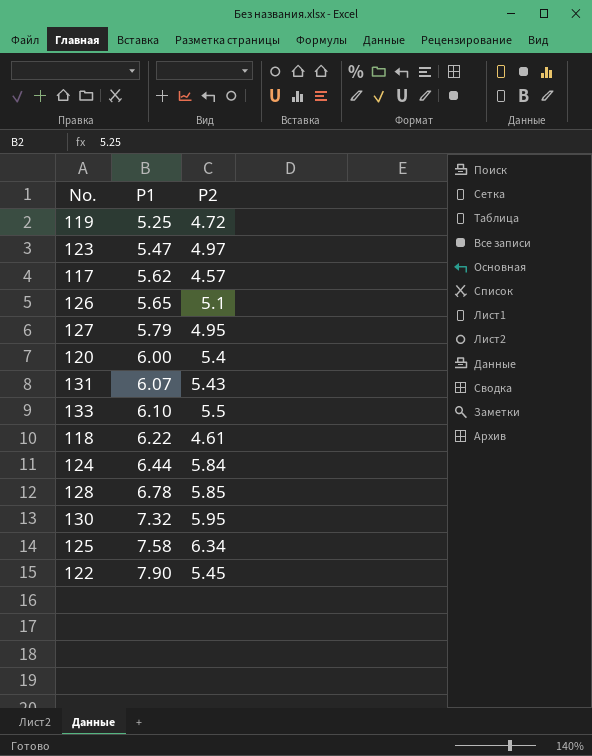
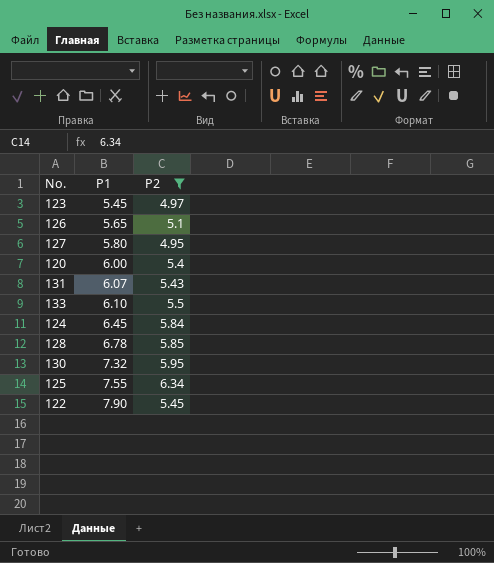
filter: none -> P2 >= 4.95
123 | P1: 5.47 -> 5.45
127 | P1: 5.79 -> 5.80
124 | P1: 6.44 -> 6.45
125 | P1: 7.58 -> 7.55

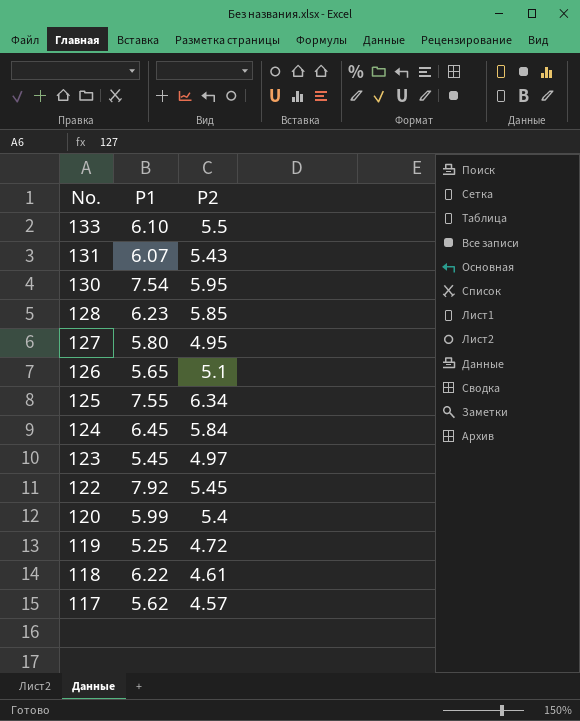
filter: P2 >= 4.95 -> none
row order: P1 ascending -> No. descending
130 | P1: 7.32 -> 7.54
128 | P1: 6.78 -> 6.23
122 | P1: 7.90 -> 7.92
120 | P1: 6.00 -> 5.99

